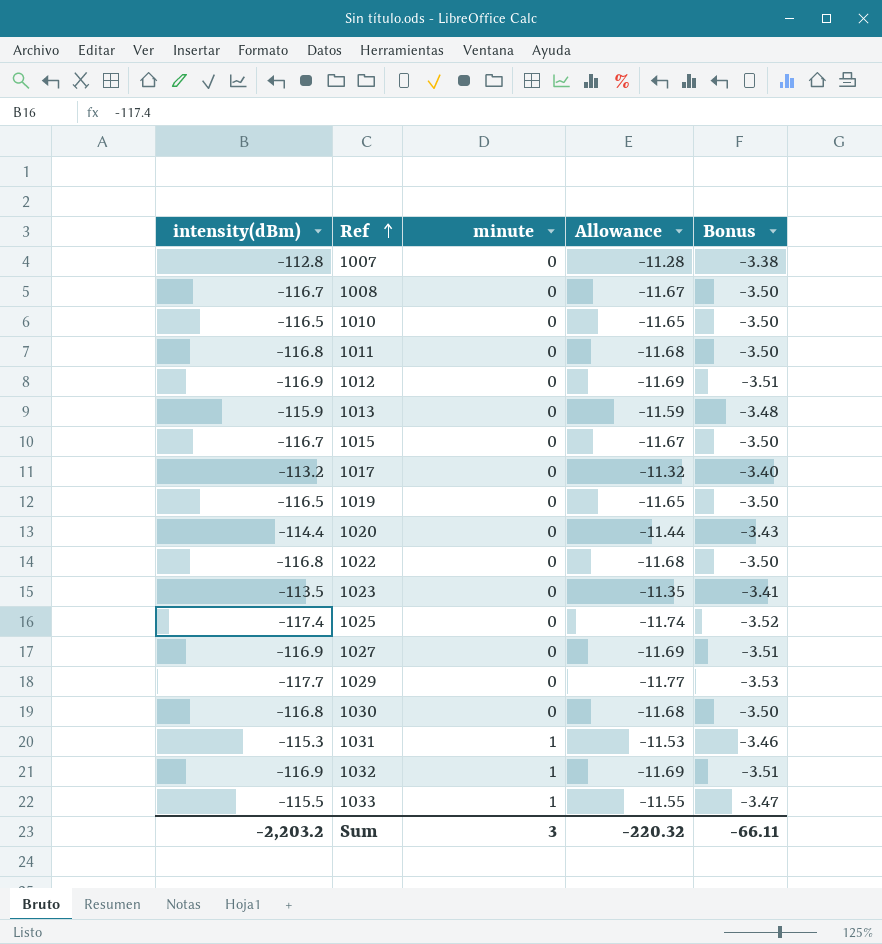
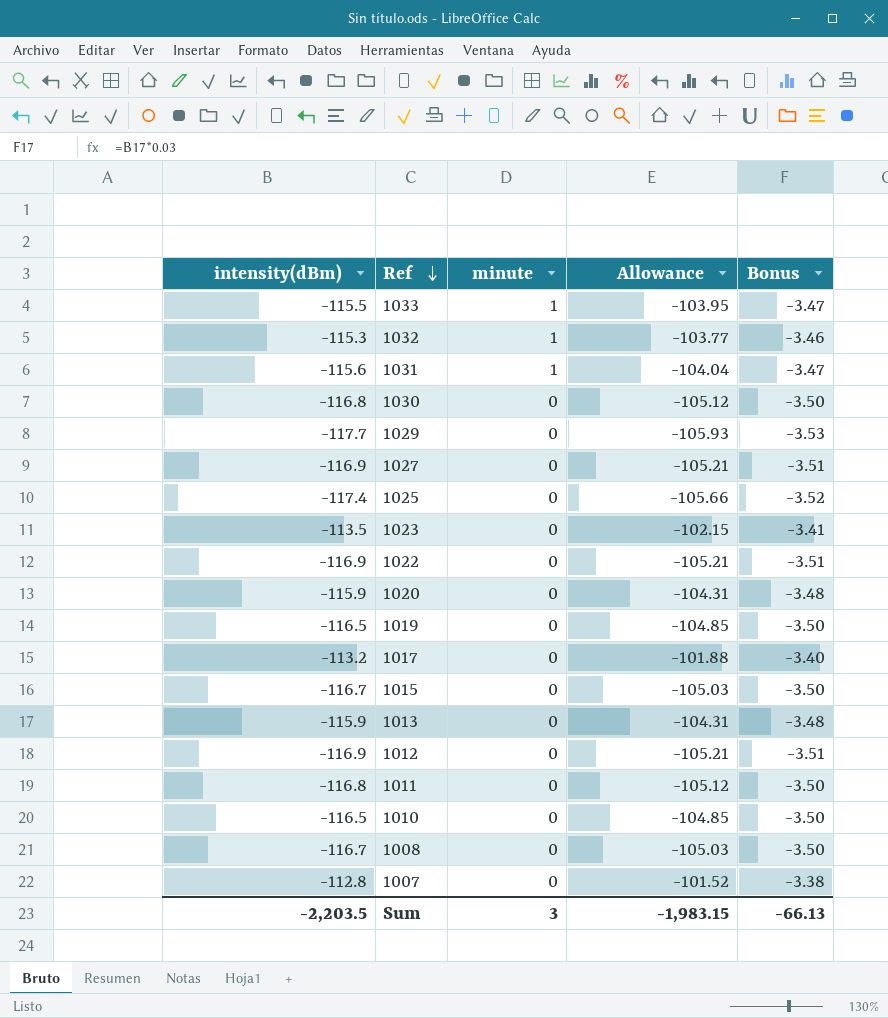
row order: Ref ascending -> Ref descending
column Allowance | formula: [intensity(dBm)] * 0.1 -> [intensity(dBm)] * 0.9
1032 | intensity(dBm): -116.9 -> -115.3
1032 | Bonus: -3.51 -> -3.46
1031 | intensity(dBm): -115.3 -> -115.6
1031 | Bonus: -3.46 -> -3.47
1022 | intensity(dBm): -116.8 -> -116.9
1022 | Bonus: -3.50 -> -3.51
1020 | intensity(dBm): -114.4 -> -115.9
1020 | Bonus: -3.43 -> -3.48
Sum | intensity(dBm): -2,203.2 -> -2,203.5
Sum | Allowance: -220.32 -> -1,983.15
Sum | Bonus: -66.11 -> -66.13

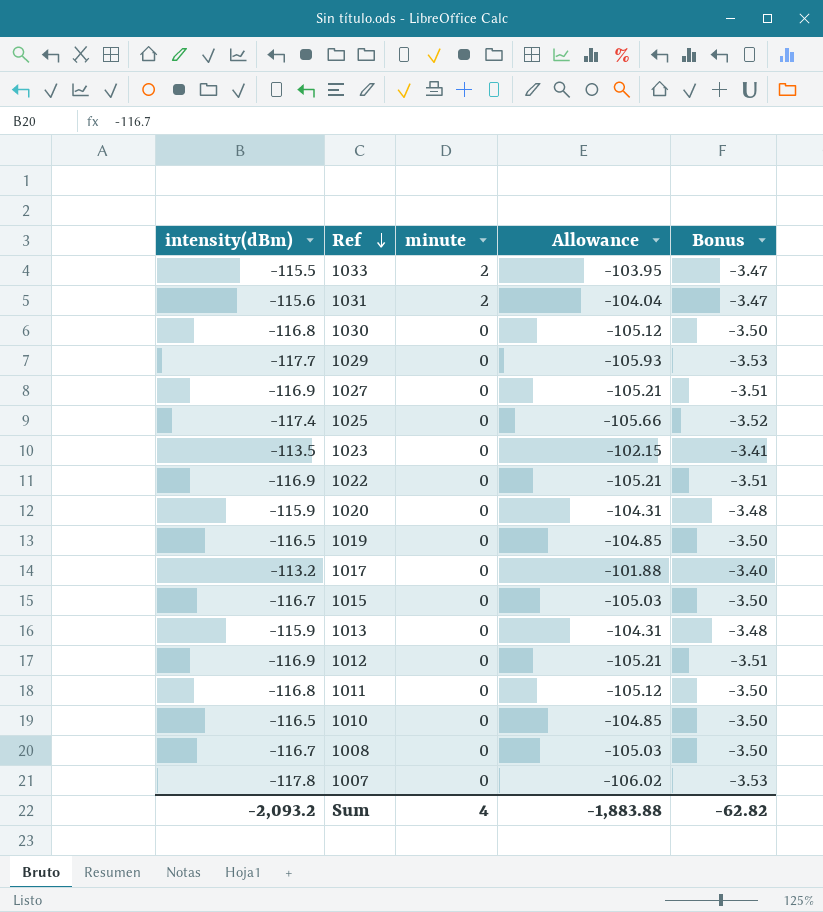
row 1032: -115.3 | 1 | -103.77 | -3.46 -> none
1033 | minute: 1 -> 2
1031 | minute: 1 -> 2
1007 | intensity(dBm): -112.8 -> -117.8
1007 | Allowance: -101.52 -> -106.02
1007 | Bonus: -3.38 -> -3.53
Sum | intensity(dBm): -2,203.5 -> -2,093.2
Sum | minute: 3 -> 4
Sum | Allowance: -1,983.15 -> -1,883.88
Sum | Bonus: -66.13 -> -62.82

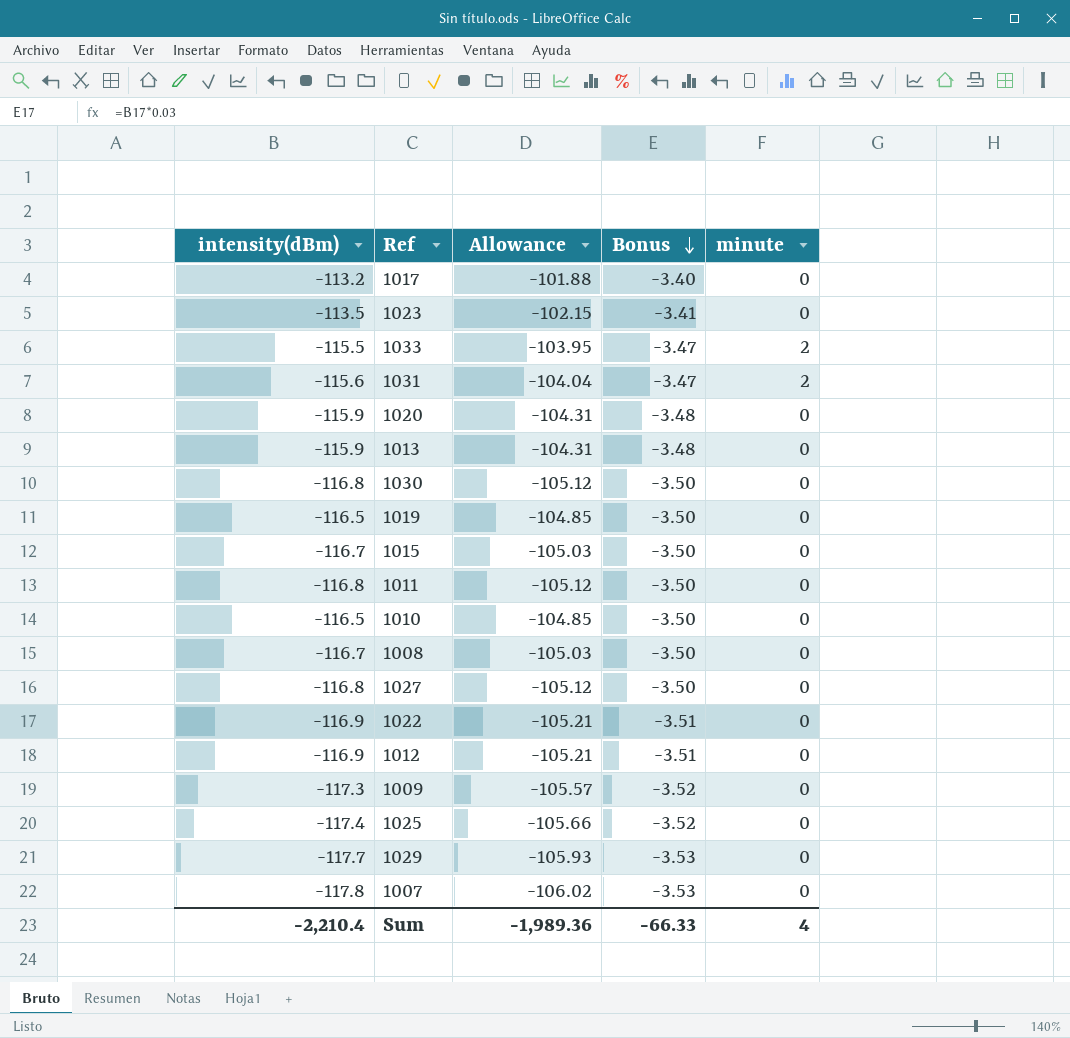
row order: Ref descending -> Bonus descending
column minute | position: 3 -> 5
1027 | intensity(dBm): -116.9 -> -116.8
1027 | Allowance: -105.21 -> -105.12
1027 | Bonus: -3.51 -> -3.50
row 1009: none -> -117.3 | -105.57 | -3.52 | 0
Sum | intensity(dBm): -2,093.2 -> -2,210.4
Sum | Allowance: -1,883.88 -> -1,989.36
Sum | Bonus: -62.82 -> -66.33

